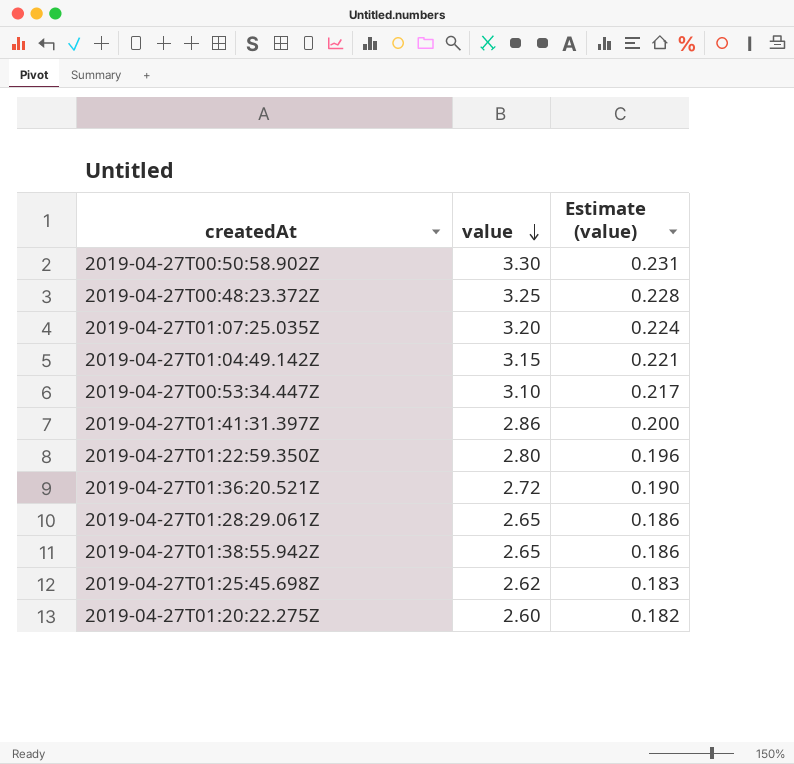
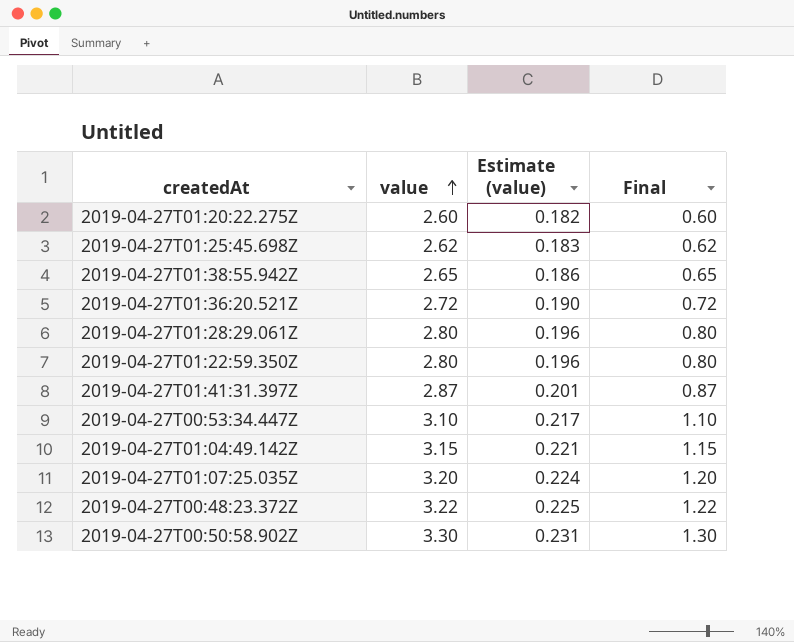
row order: value descending -> value ascending
column Final | formula: none -> [value] - 2
2019-04-27T01:28:29.061Z | value: 2.65 -> 2.80
2019-04-27T01:28:29.061Z | Estimate (value): 0.186 -> 0.196
2019-04-27T01:41:31.397Z | value: 2.86 -> 2.87
2019-04-27T01:41:31.397Z | Estimate (value): 0.200 -> 0.201
2019-04-27T00:48:23.372Z | value: 3.25 -> 3.22
2019-04-27T00:48:23.372Z | Estimate (value): 0.228 -> 0.225

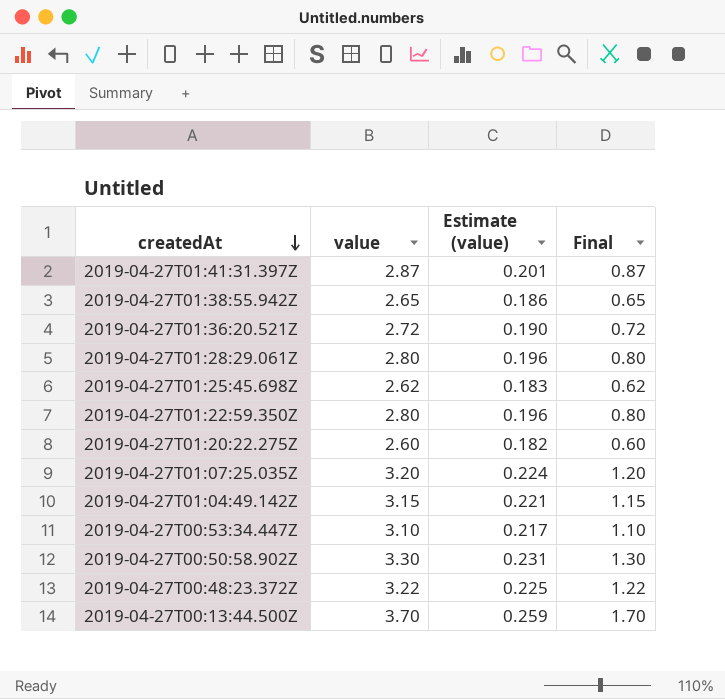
row order: value ascending -> createdAt descending
row 2019-04-27T00:13:44.500Z: none -> 3.70 | 0.259 | 1.70

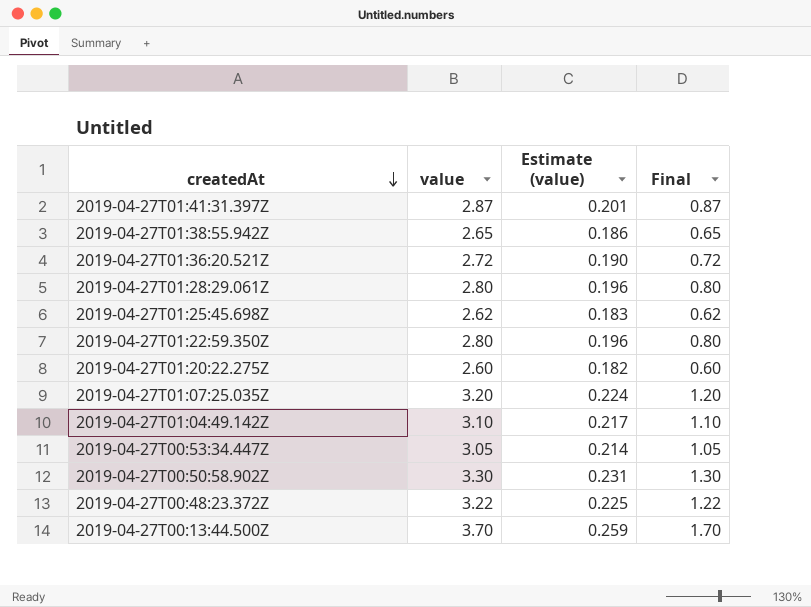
2019-04-27T01:04:49.142Z | value: 3.15 -> 3.10
2019-04-27T01:04:49.142Z | Estimate (value): 0.221 -> 0.217
2019-04-27T01:04:49.142Z | Final: 1.15 -> 1.10
2019-04-27T00:53:34.447Z | value: 3.10 -> 3.05
2019-04-27T00:53:34.447Z | Estimate (value): 0.217 -> 0.214
2019-04-27T00:53:34.447Z | Final: 1.10 -> 1.05

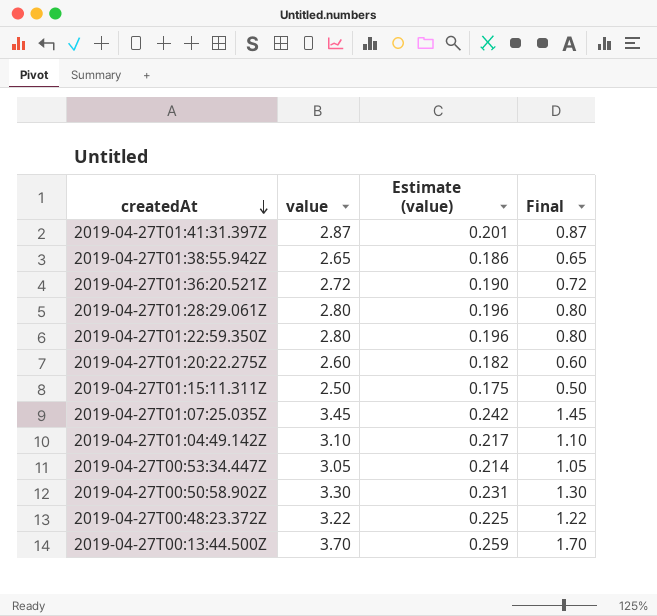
row 2019-04-27T01:25:45.698Z: 2.62 | 0.183 | 0.62 -> none
row 2019-04-27T01:15:11.311Z: none -> 2.50 | 0.175 | 0.50
2019-04-27T01:07:25.035Z | value: 3.20 -> 3.45
2019-04-27T01:07:25.035Z | Estimate (value): 0.224 -> 0.242
2019-04-27T01:07:25.035Z | Final: 1.20 -> 1.45

